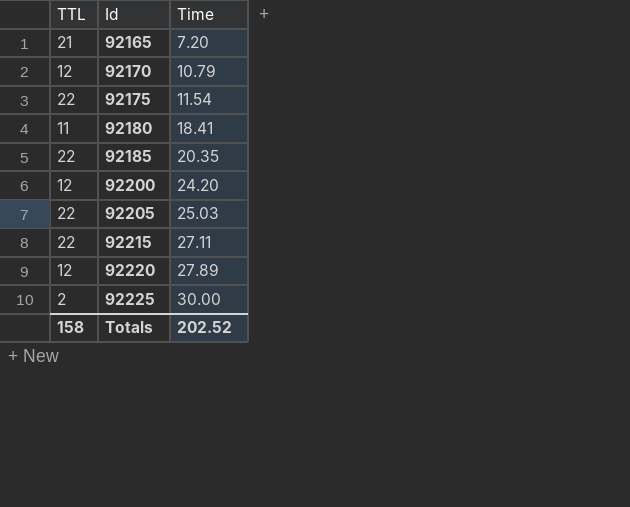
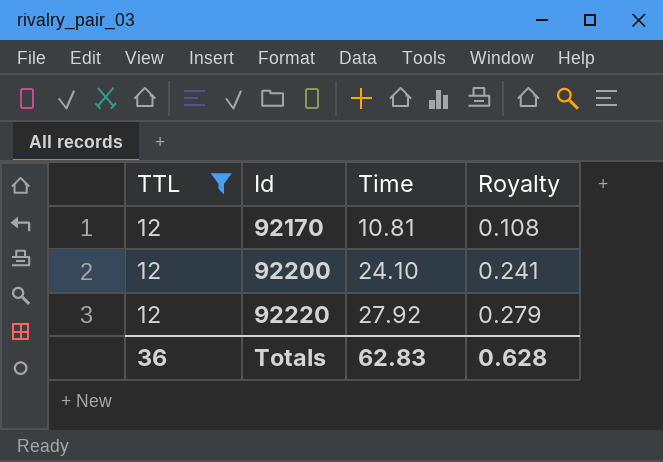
filter: none -> TTL = 12
column Royalty | formula: none -> [Time] * 0.01
92170 | Time: 10.79 -> 10.81
92200 | Time: 24.20 -> 24.10
92220 | Time: 27.89 -> 27.92
Totals | TTL: 158 -> 36
Totals | Time: 202.52 -> 62.83

